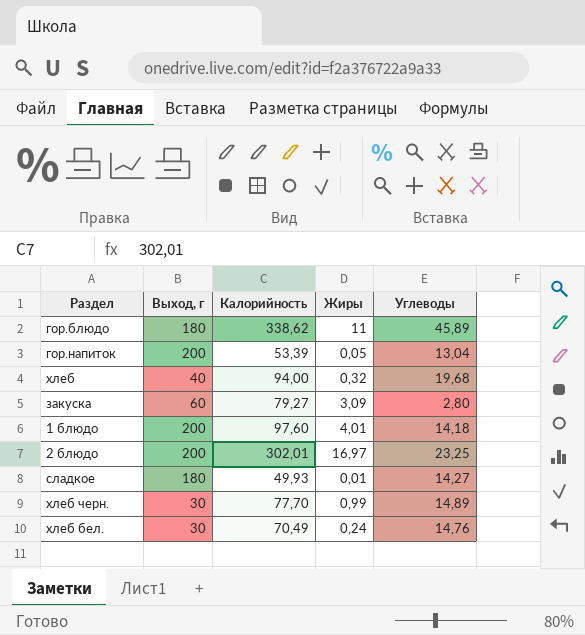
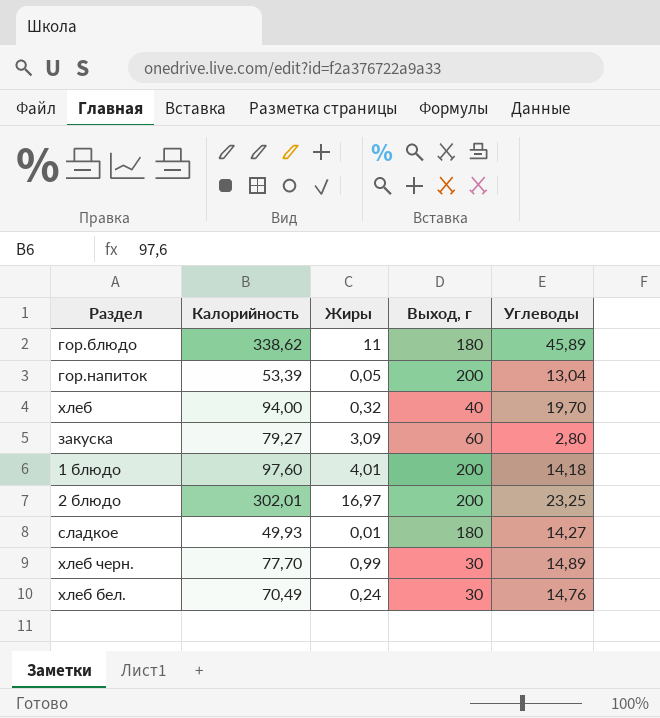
column Выход, г | position: 2 -> 4
хлеб | Углеводы: 19,68 -> 19,70

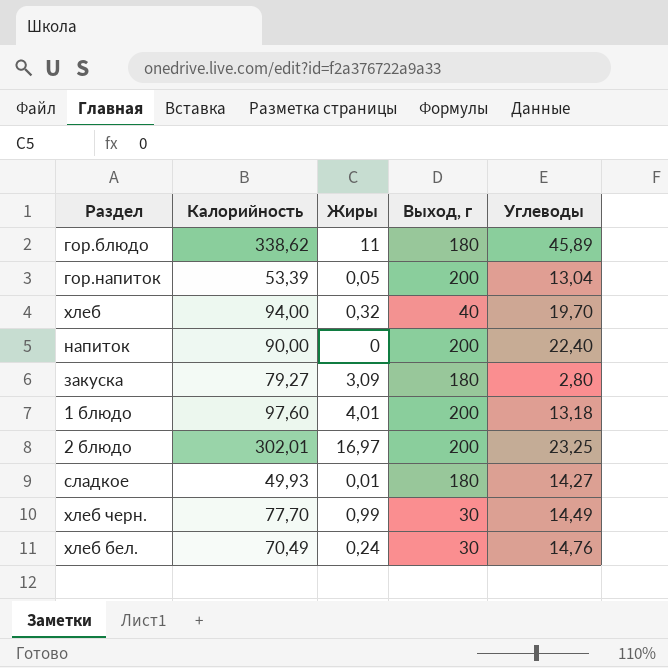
row напиток: none -> 90,00 | 0 | 200 | 22,40
закуска | Выход, г: 60 -> 180
1 блюдо | Углеводы: 14,18 -> 13,18
хлеб черн. | Углеводы: 14,89 -> 14,49

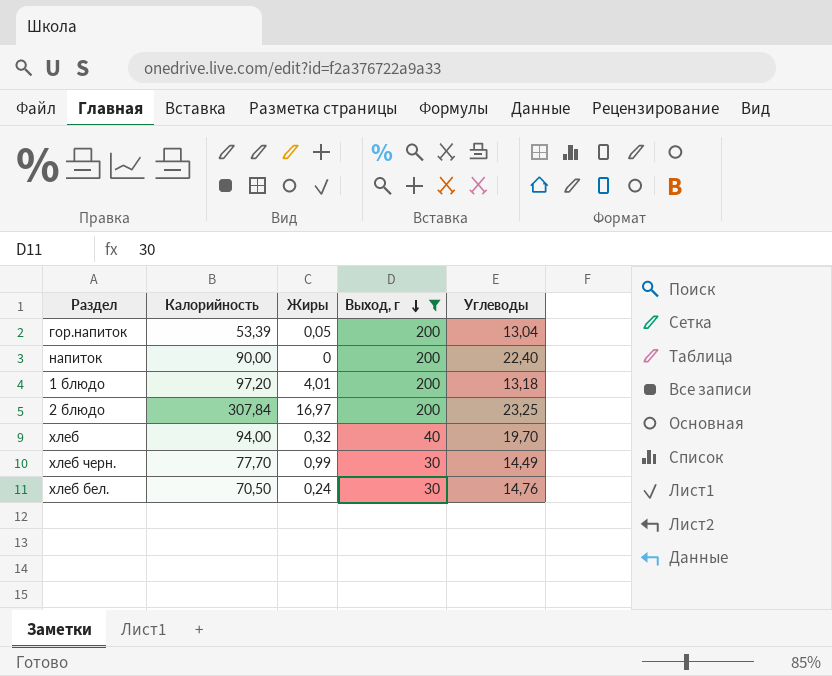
filter: none -> Выход, г != 180
row order: none -> Выход, г descending
1 блюдо | Калорийность: 97,60 -> 97,20
2 блюдо | Калорийность: 302,01 -> 307,84
хлеб бел. | Калорийность: 70,49 -> 70,50

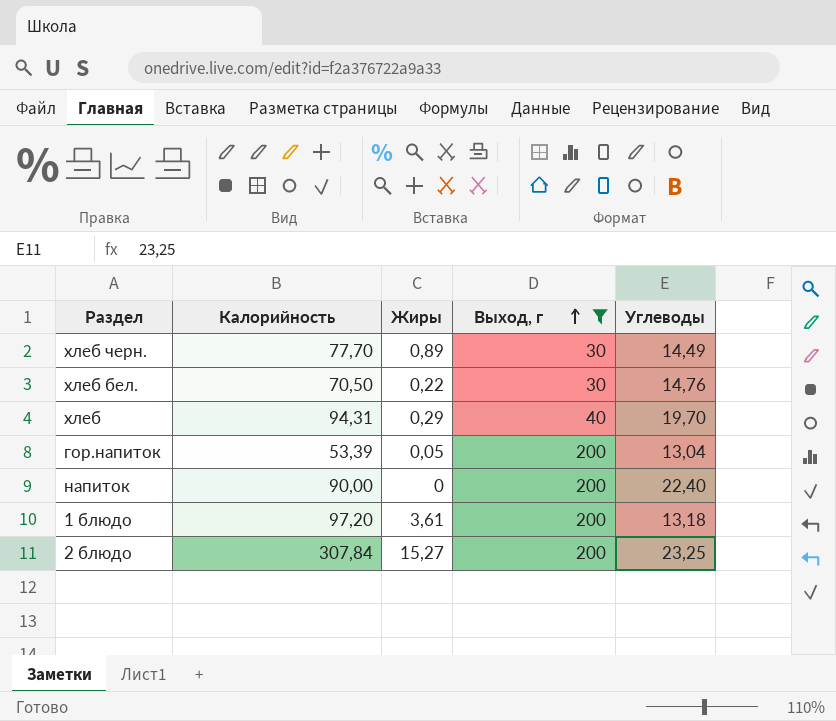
row order: Выход, г descending -> Выход, г ascending
хлеб черн. | Жиры: 0,99 -> 0,89
хлеб бел. | Жиры: 0,24 -> 0,22
хлеб | Калорийность: 94,00 -> 94,31
хлеб | Жиры: 0,32 -> 0,29
1 блюдо | Жиры: 4,01 -> 3,61
2 блюдо | Жиры: 16,97 -> 15,27

